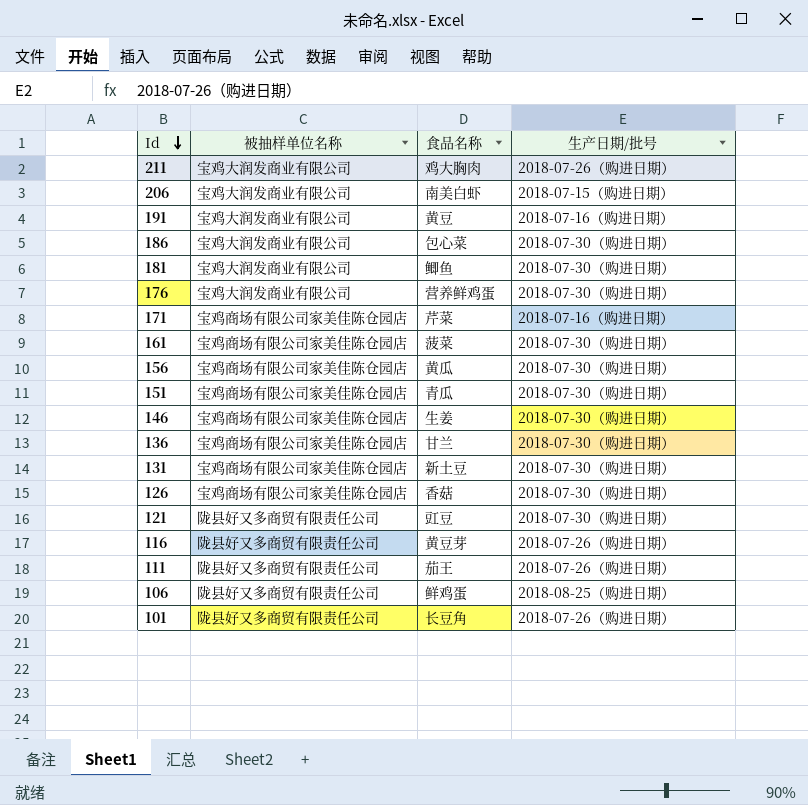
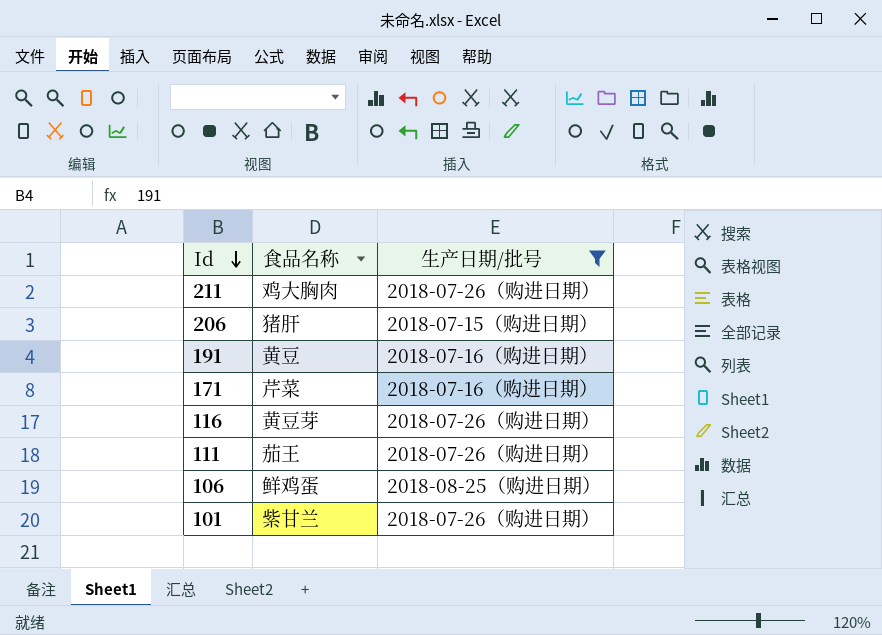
filter: none -> 生产日期/批号 != 2018-07-30（购进日期）
column 被抽样单位名称 | position: 2 -> none
206 | 食品名称: 南美白虾 -> 猪肝
101 | 食品名称: 长豆角 -> 紫甘兰

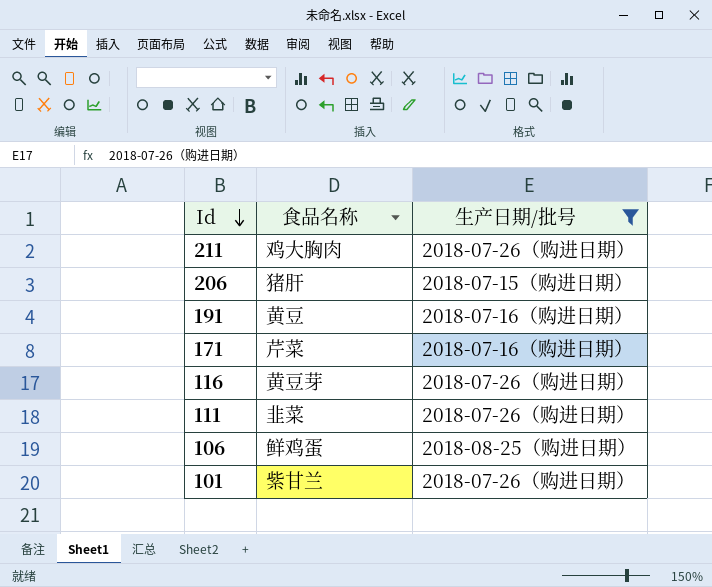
111 | 食品名称: 茄王 -> 韭菜

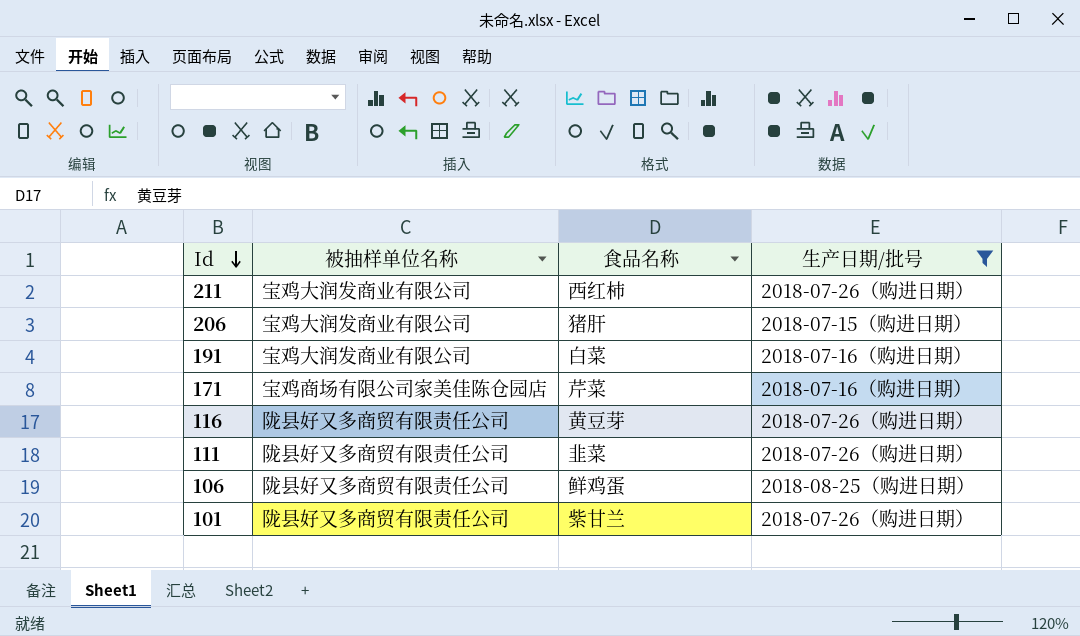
column 被抽样单位名称 | position: none -> 2
211 | 食品名称: 鸡大胸肉 -> 西红柿
191 | 食品名称: 黄豆 -> 白菜

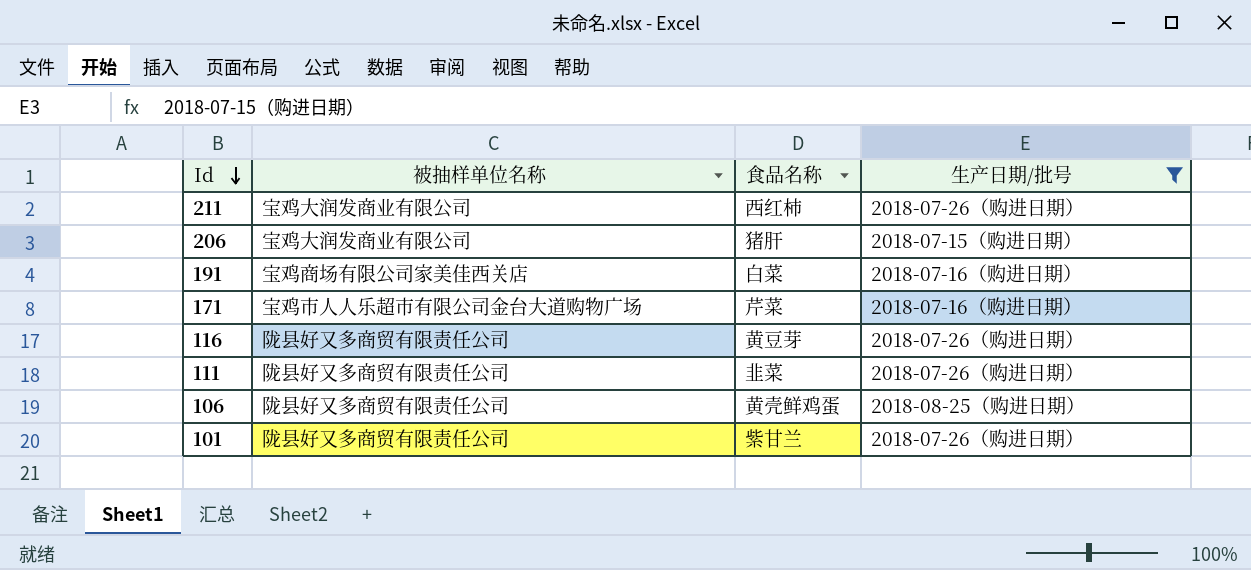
191 | 被抽样单位名称: 宝鸡大润发商业有限公司 -> 宝鸡商场有限公司家美佳西关店
171 | 被抽样单位名称: 宝鸡商场有限公司家美佳陈仓园店 -> 宝鸡市人人乐超市有限公司金台大道购物广场
106 | 食品名称: 鲜鸡蛋 -> 黄壳鲜鸡蛋

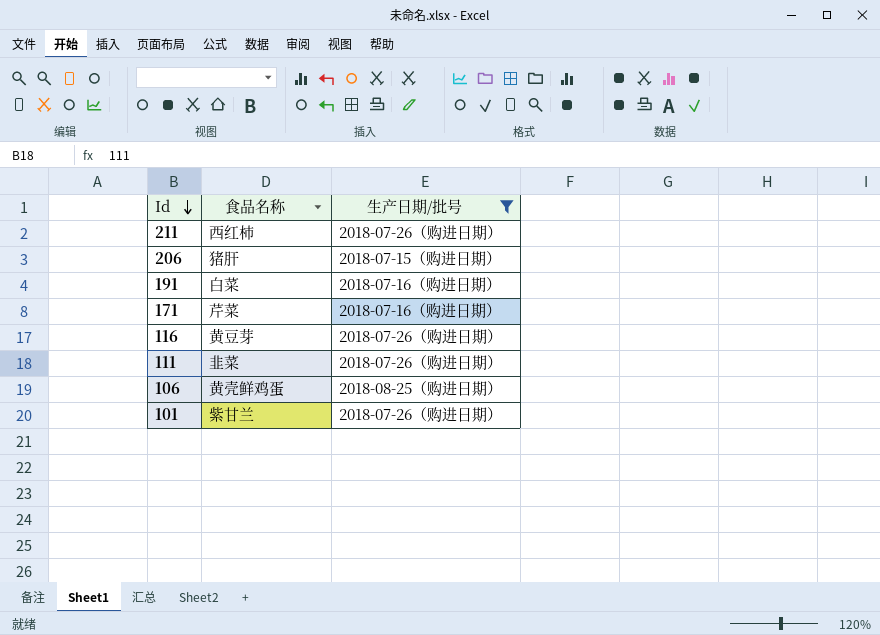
column 被抽样单位名称 | position: 2 -> none

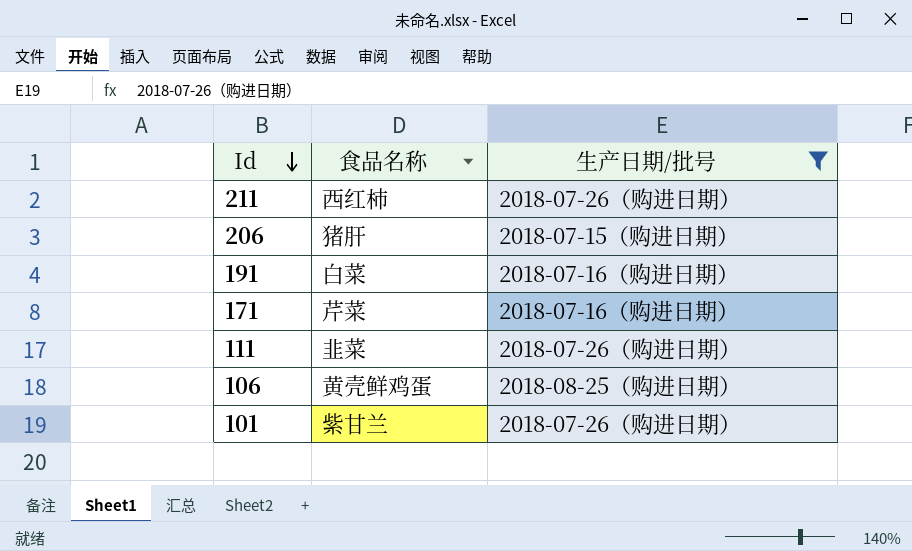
row 116: 黄豆芽 | 2018-07-26（购进日期） -> none

